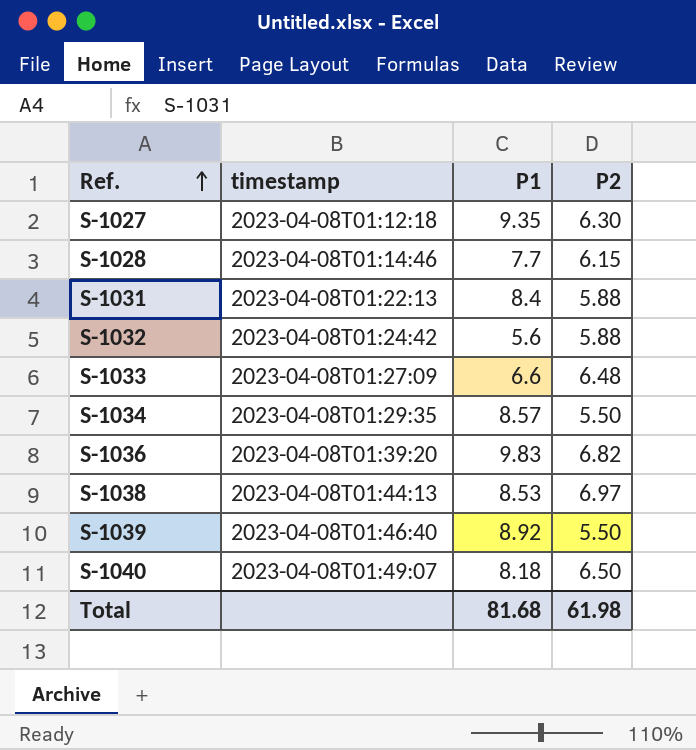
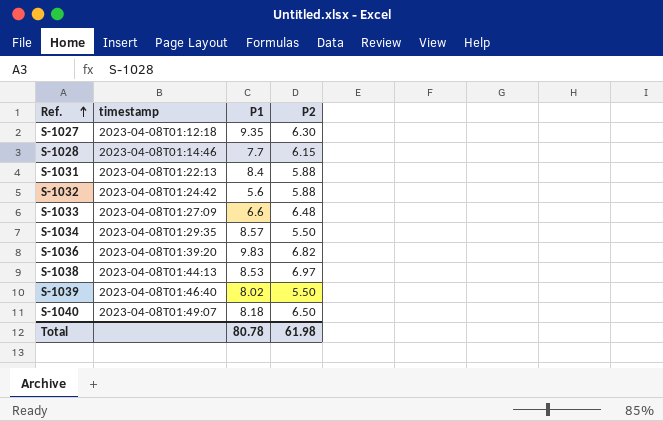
S-1039 | P1: 8.92 -> 8.02
Total | P1: 81.68 -> 80.78

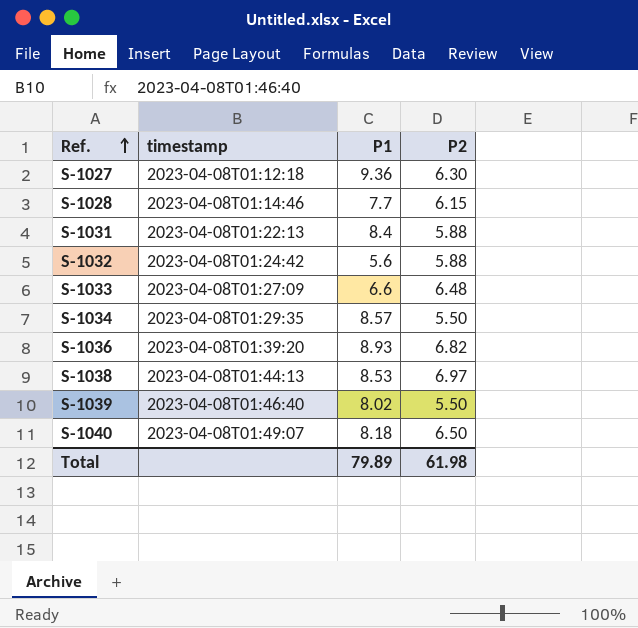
S-1027 | P1: 9.35 -> 9.36
S-1036 | P1: 9.83 -> 8.93
Total | P1: 80.78 -> 79.89

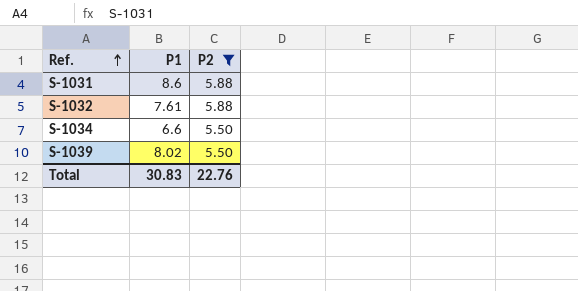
filter: none -> P2 <= 5.88
column timestamp | position: 2 -> none
S-1031 | P1: 8.4 -> 8.6
S-1032 | P1: 5.6 -> 7.61
S-1034 | P1: 8.57 -> 6.6
Total | P1: 79.89 -> 30.83
Total | P2: 61.98 -> 22.76

